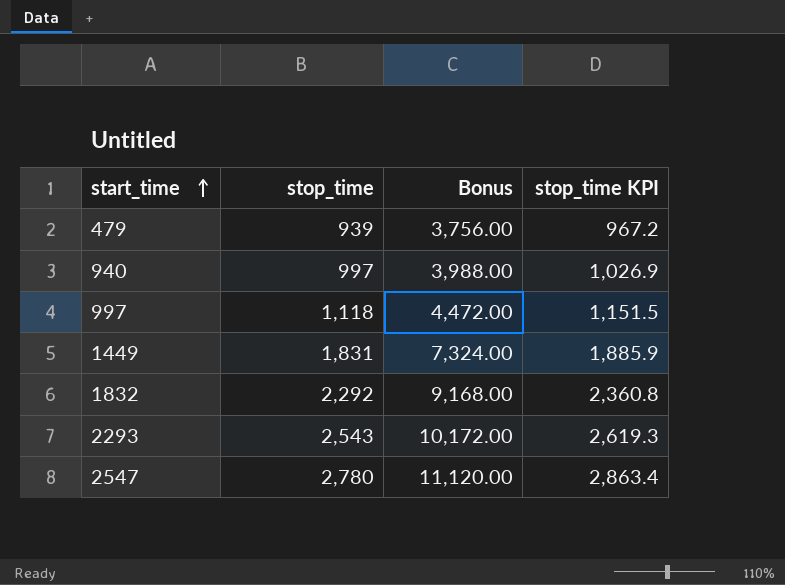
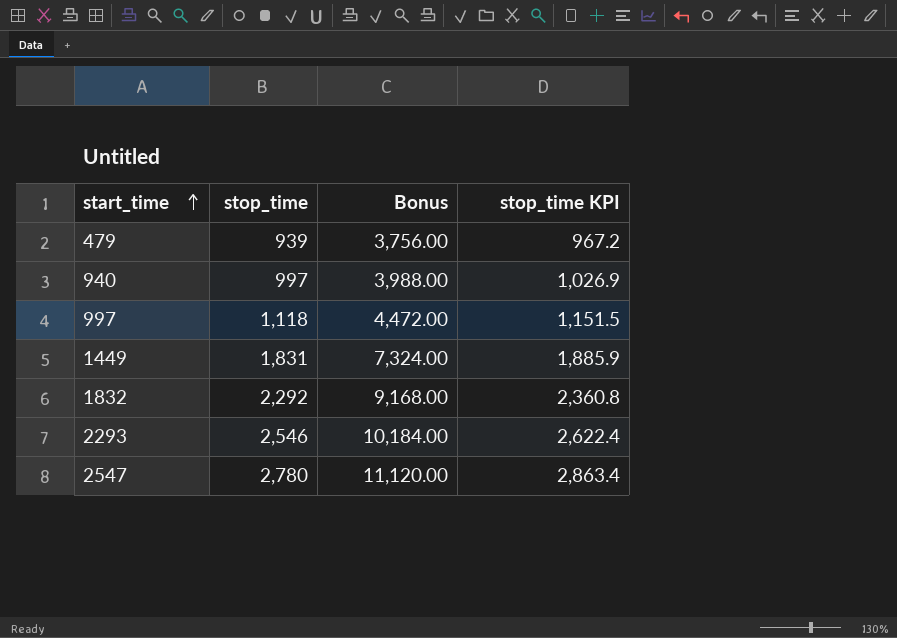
2293 | stop_time: 2,543 -> 2,546
2293 | Bonus: 10,172.00 -> 10,184.00
2293 | stop_time KPI: 2,619.3 -> 2,622.4

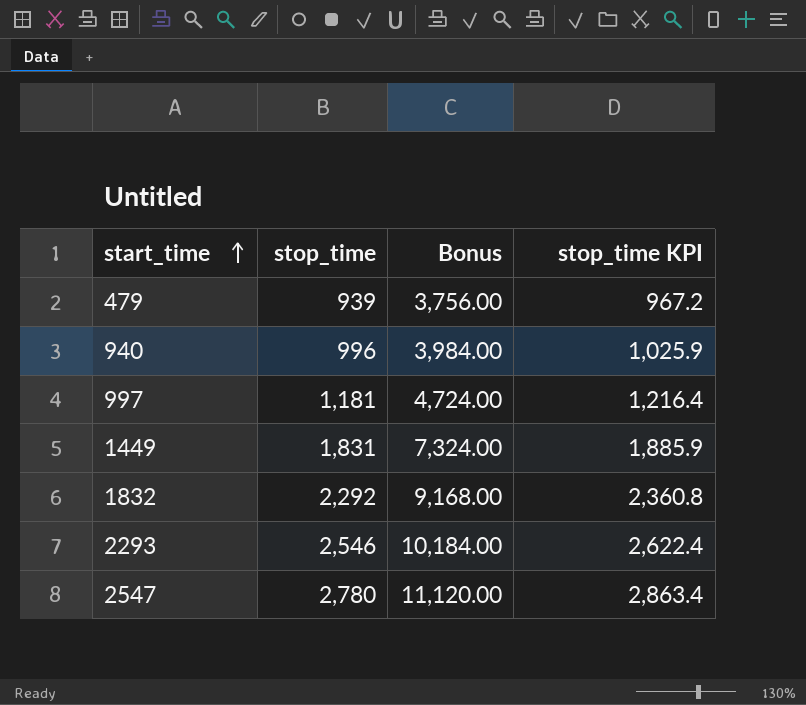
940 | stop_time: 997 -> 996
940 | Bonus: 3,988.00 -> 3,984.00
940 | stop_time KPI: 1,026.9 -> 1,025.9
997 | stop_time: 1,118 -> 1,181
997 | Bonus: 4,472.00 -> 4,724.00
997 | stop_time KPI: 1,151.5 -> 1,216.4

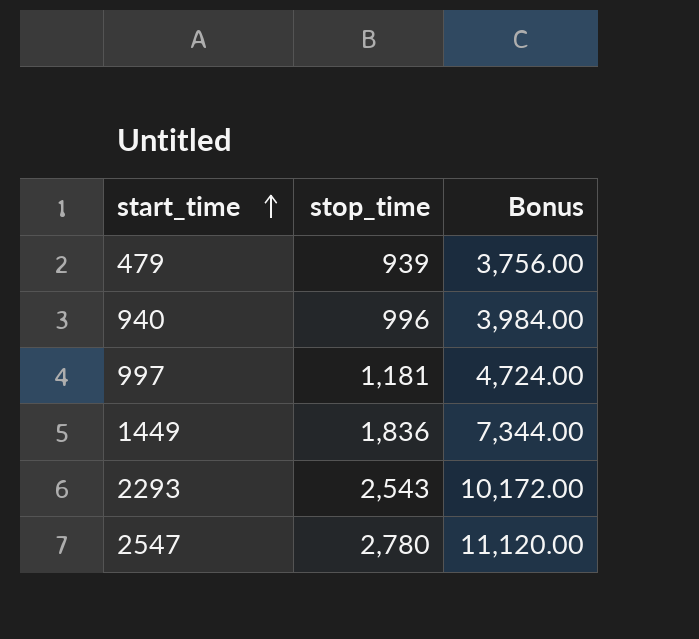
column stop_time KPI | formula: [stop_time] * 1.03 -> none
row 1832: 2,292 | 9,168.00 | 2,360.8 -> none
1449 | stop_time: 1,831 -> 1,836
1449 | Bonus: 7,324.00 -> 7,344.00
2293 | stop_time: 2,546 -> 2,543
2293 | Bonus: 10,184.00 -> 10,172.00

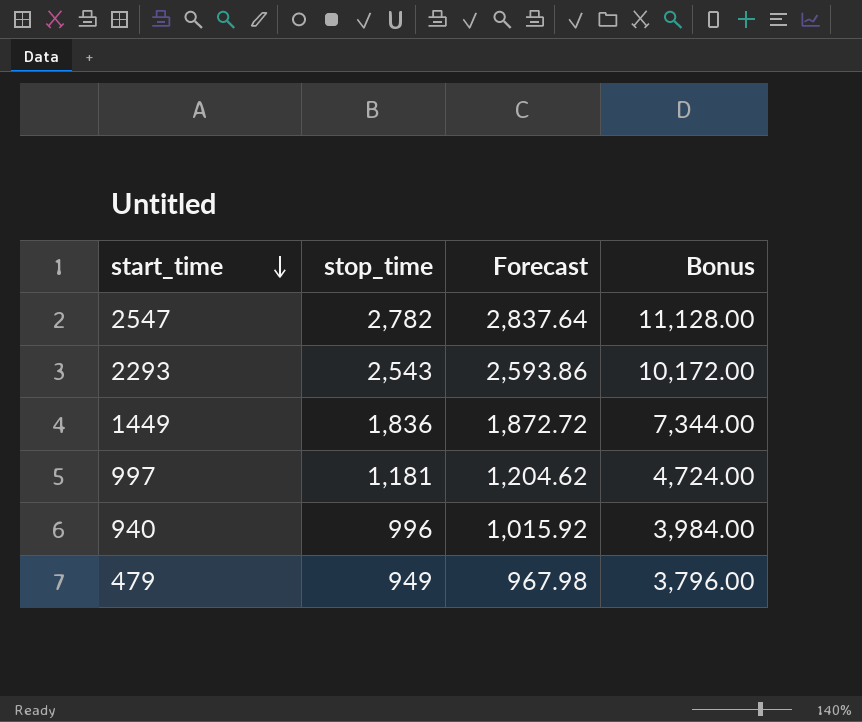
row order: start_time ascending -> start_time descending
column Forecast | formula: none -> [stop_time] * 1.02
2547 | stop_time: 2,780 -> 2,782
2547 | Bonus: 11,120.00 -> 11,128.00
479 | stop_time: 939 -> 949
479 | Bonus: 3,756.00 -> 3,796.00

